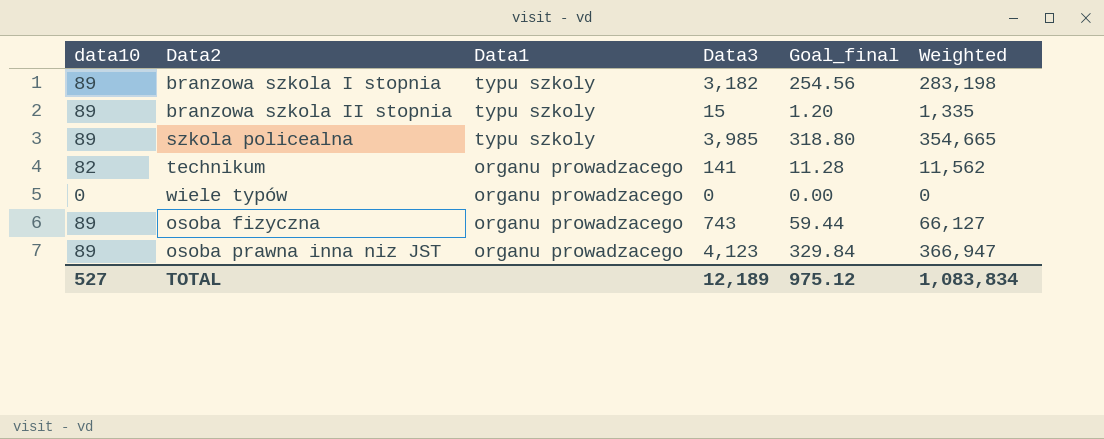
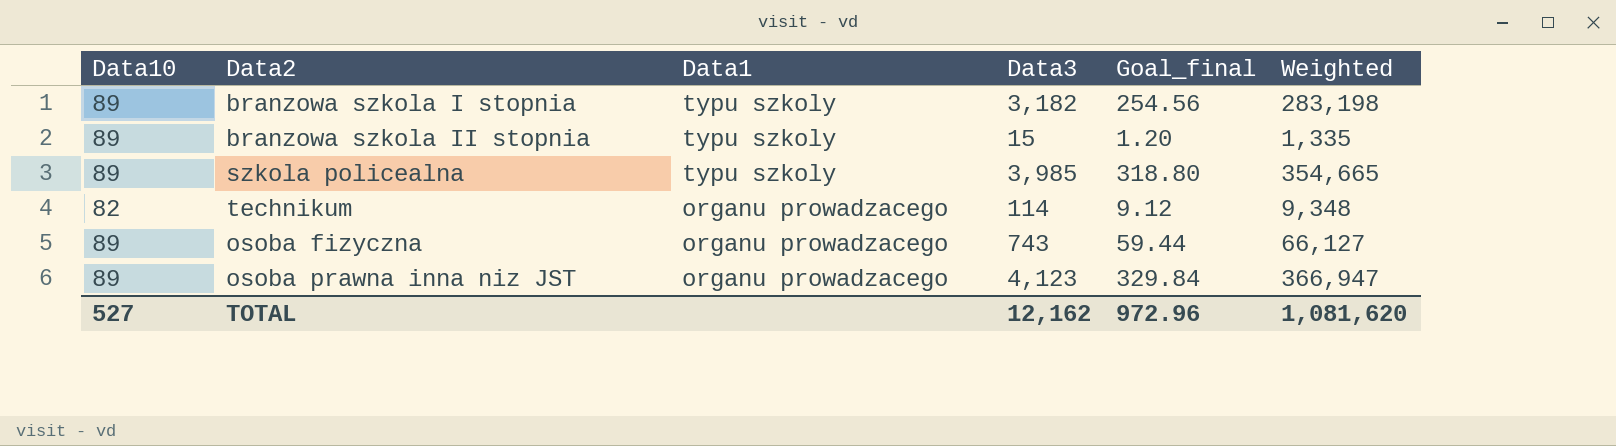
column name: data10 -> Data10
row wiele typów: 0 | organu prowadzacego | 0 | 0.00 | 0 -> none
technikum | Data3: 141 -> 114
technikum | Goal_final: 11.28 -> 9.12
technikum | Weighted: 11,562 -> 9,348
TOTAL | Data3: 12,189 -> 12,162
TOTAL | Goal_final: 975.12 -> 972.96
TOTAL | Weighted: 1,083,834 -> 1,081,620

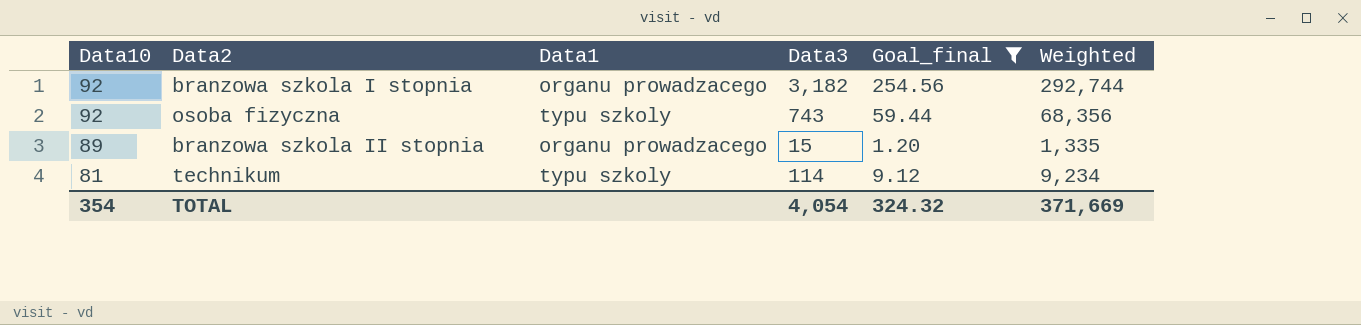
filter: none -> Goal_final <= 254.56
row order: Data1 descending -> Data10 descending
branzowa szkola I stopnia | Data10: 89 -> 92
branzowa szkola I stopnia | Data1: typu szkoly -> organu prowadzacego
branzowa szkola I stopnia | Weighted: 283,198 -> 292,744
osoba fizyczna | Data10: 89 -> 92
osoba fizyczna | Data1: organu prowadzacego -> typu szkoly
osoba fizyczna | Weighted: 66,127 -> 68,356
branzowa szkola II stopnia | Data1: typu szkoly -> organu prowadzacego
technikum | Data10: 82 -> 81
technikum | Data1: organu prowadzacego -> typu szkoly
technikum | Weighted: 9,348 -> 9,234
TOTAL | Data10: 527 -> 354
TOTAL | Data3: 12,162 -> 4,054
TOTAL | Goal_final: 972.96 -> 324.32
TOTAL | Weighted: 1,081,620 -> 371,669

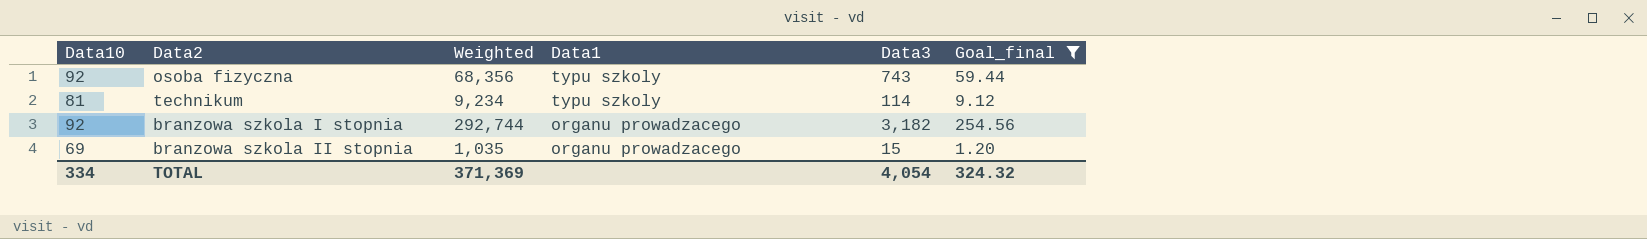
row order: Data10 descending -> Data1 descending
column Weighted | position: 6 -> 3
branzowa szkola II stopnia | Data10: 89 -> 69
branzowa szkola II stopnia | Weighted: 1,335 -> 1,035
TOTAL | Data10: 354 -> 334
TOTAL | Weighted: 371,669 -> 371,369

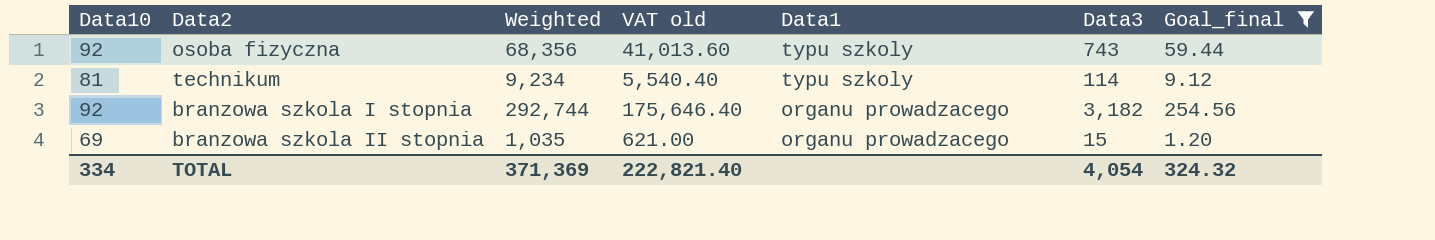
column VAT old | formula: none -> [Weighted] * 0.6

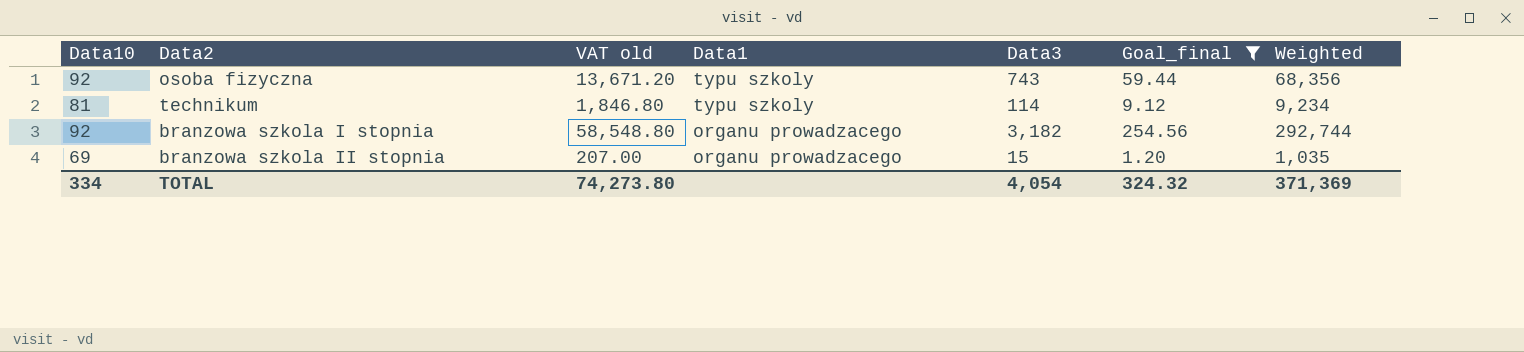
column VAT old | formula: [Weighted] * 0.6 -> [Weighted] * 0.2
column Weighted | position: 3 -> 7
TOTAL | VAT old: 222,821.40 -> 74,273.80

